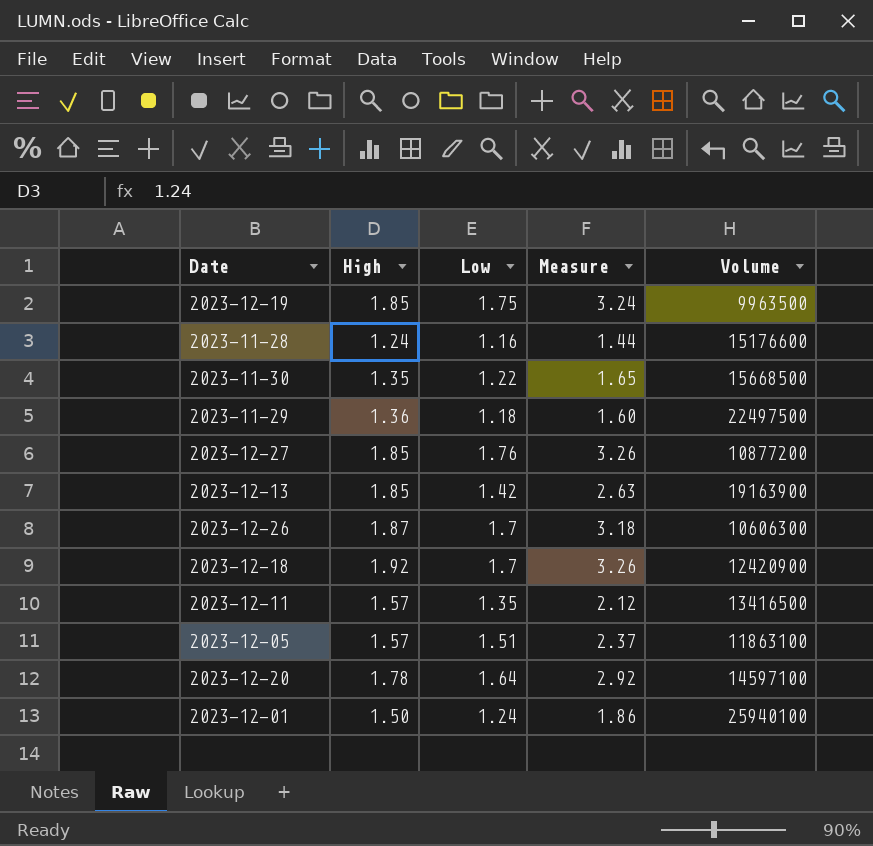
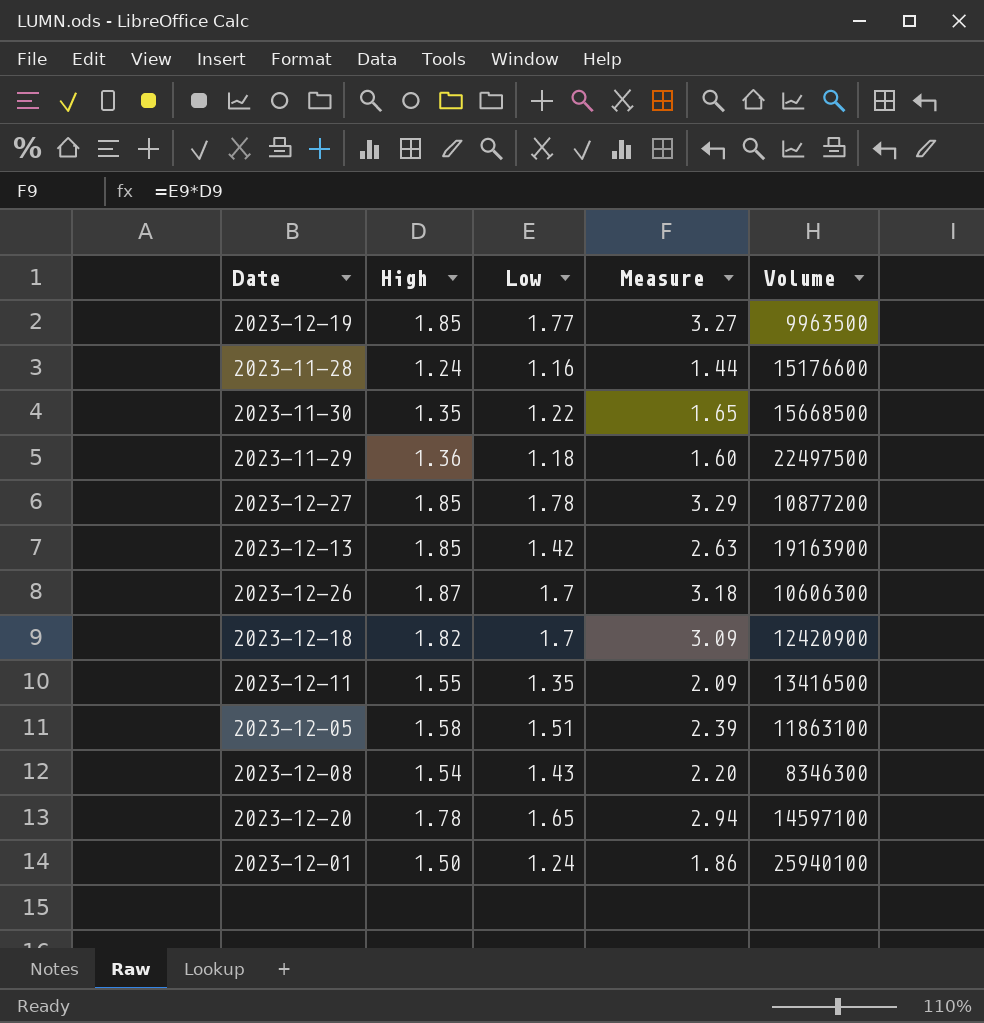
2023-12-19 | Low: 1.75 -> 1.77
2023-12-19 | Measure: 3.24 -> 3.27
2023-12-27 | Low: 1.76 -> 1.78
2023-12-27 | Measure: 3.26 -> 3.29
2023-12-18 | High: 1.92 -> 1.82
2023-12-18 | Measure: 3.26 -> 3.09
2023-12-11 | High: 1.57 -> 1.55
2023-12-11 | Measure: 2.12 -> 2.09
2023-12-05 | High: 1.57 -> 1.58
2023-12-05 | Measure: 2.37 -> 2.39
row 2023-12-08: none -> 1.54 | 1.43 | 2.20 | 8346300
2023-12-20 | Low: 1.64 -> 1.65
2023-12-20 | Measure: 2.92 -> 2.94

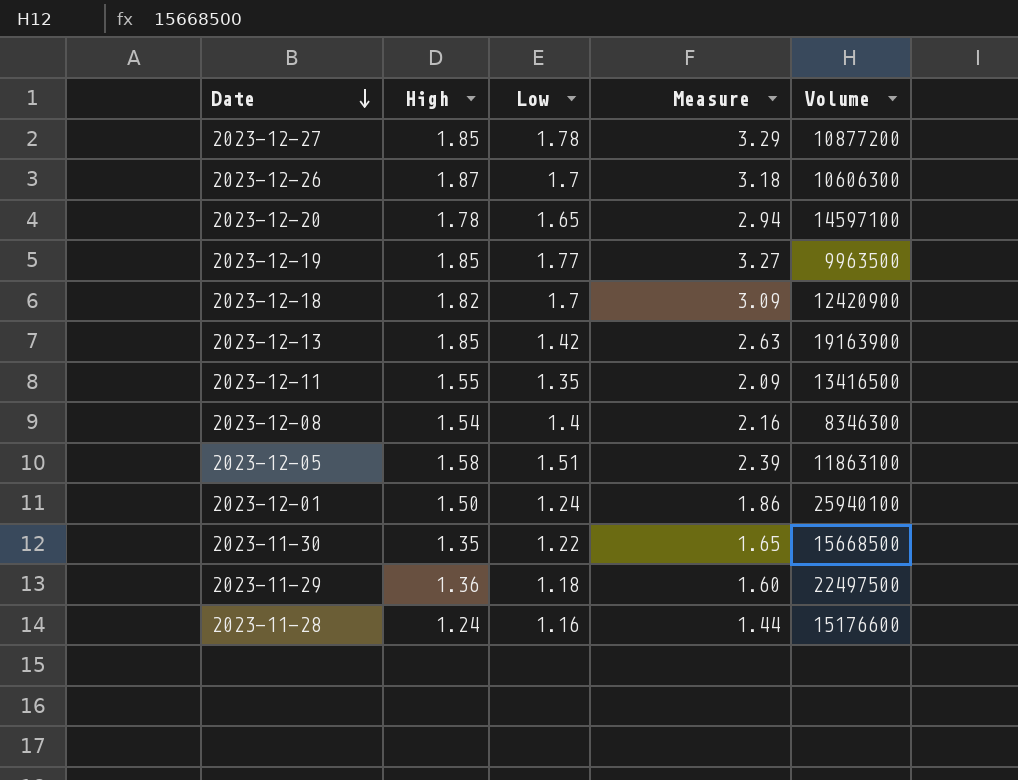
row order: none -> Date descending
2023-12-08 | Low: 1.43 -> 1.4
2023-12-08 | Measure: 2.20 -> 2.16

